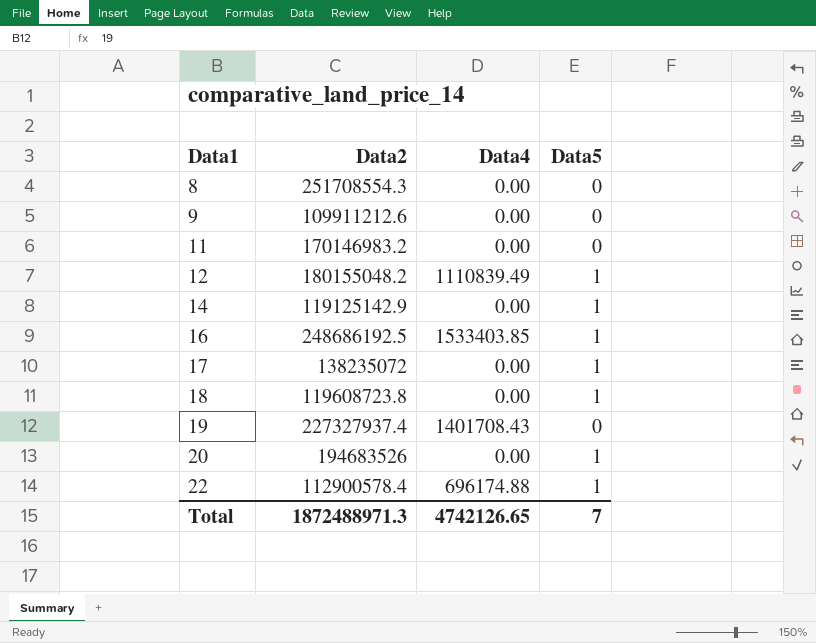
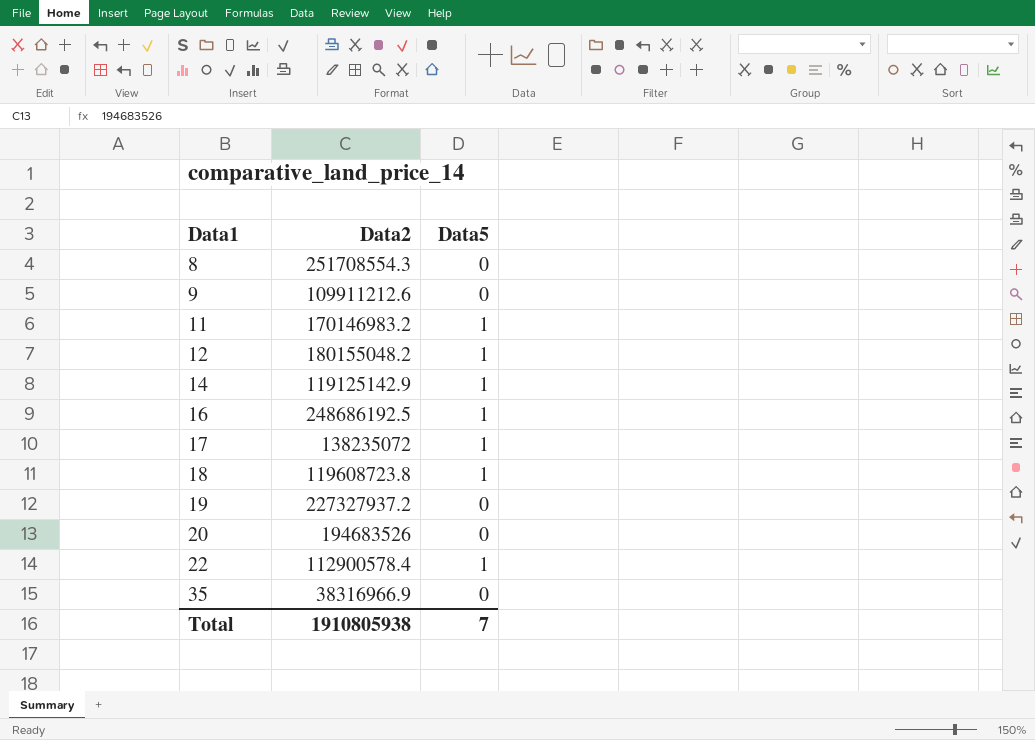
column Data4 | position: 3 -> none
11 | Data5: 0 -> 1
19 | Data2: 227327937.4 -> 227327937.2
20 | Data5: 1 -> 0
row 35: none -> 38316966.9 | 0
Total | Data2: 1872488971.3 -> 1910805938

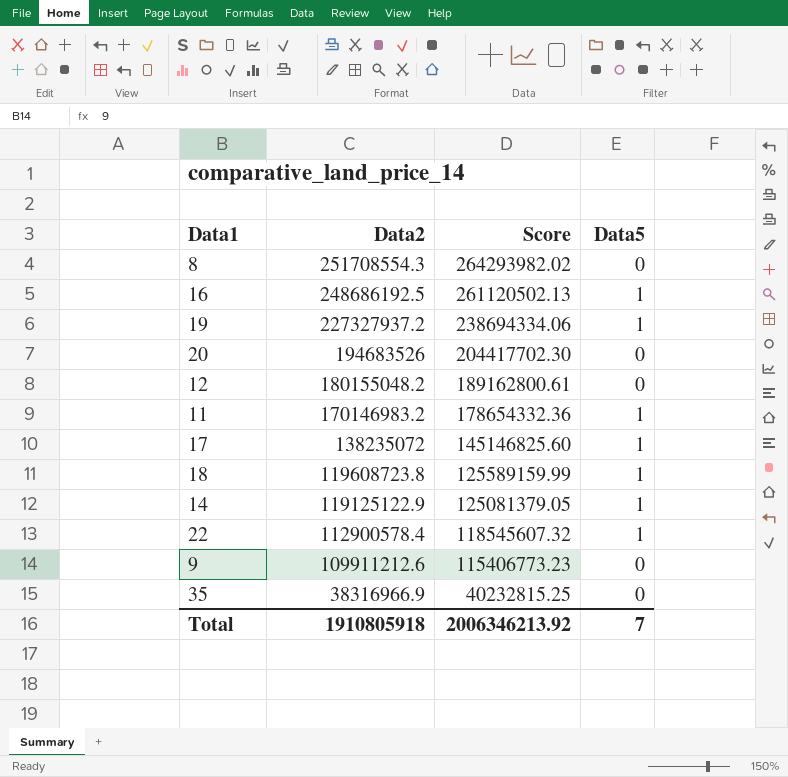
row order: Data1 ascending -> Data2 descending
column Score | formula: none -> [Data2] * 1.05
19 | Data5: 0 -> 1
12 | Data5: 1 -> 0
14 | Data2: 119125142.9 -> 119125122.9
Total | Data2: 1910805938 -> 1910805918

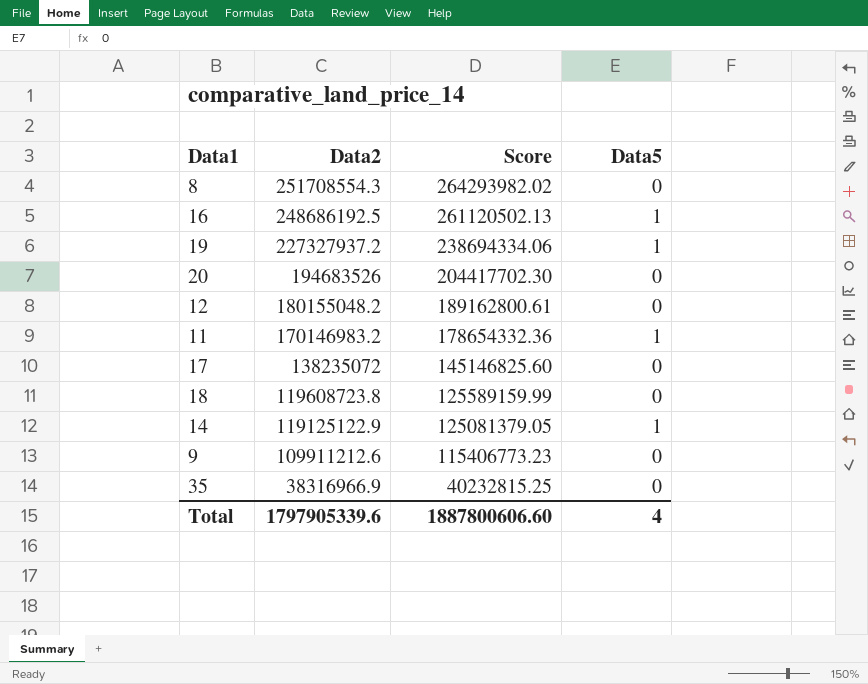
row 22: 112900578.4 | 118545607.32 | 1 -> none
17 | Data5: 1 -> 0
18 | Data5: 1 -> 0
Total | Data2: 1910805918 -> 1797905339.6
Total | Score: 2006346213.92 -> 1887800606.60
Total | Data5: 7 -> 4

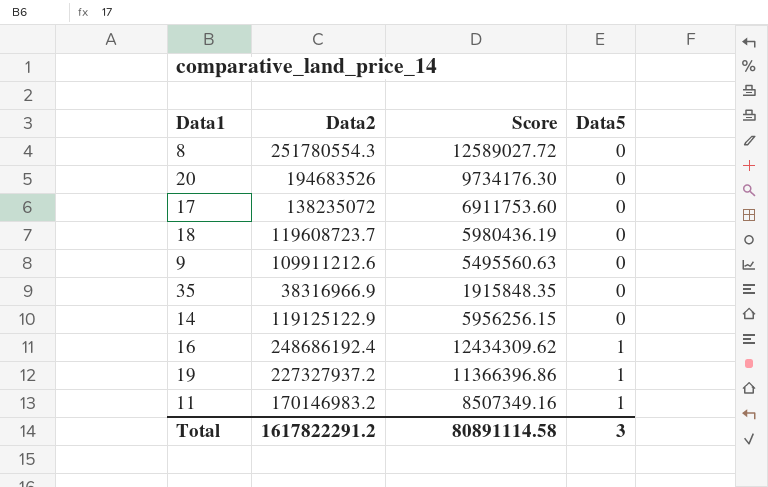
row order: Data2 descending -> Data5 ascending
column Score | formula: [Data2] * 1.05 -> [Data2] * 0.05
row 12: 180155048.2 | 189162800.61 | 0 -> none
8 | Data2: 251708554.3 -> 251780554.3
18 | Data2: 119608723.8 -> 119608723.7
14 | Data5: 1 -> 0
16 | Data2: 248686192.5 -> 248686192.4
Total | Data2: 1797905339.6 -> 1617822291.2
Total | Score: 1887800606.60 -> 80891114.58
Total | Data5: 4 -> 3

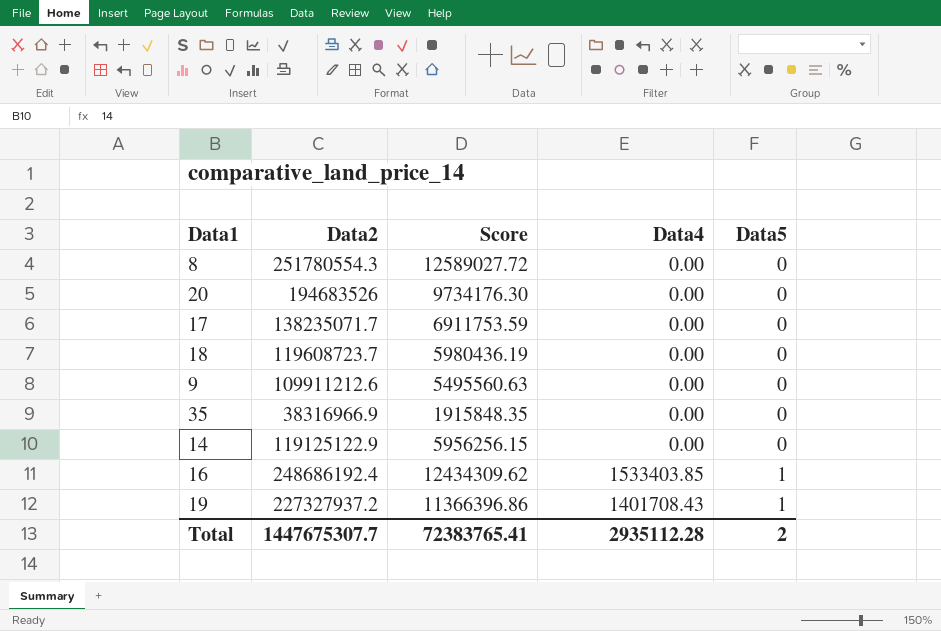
column Data4 | position: none -> 4
row 11: 170146983.2 | 8507349.16 | 1 -> none
17 | Data2: 138235072 -> 138235071.7
17 | Score: 6911753.60 -> 6911753.59
Total | Data2: 1617822291.2 -> 1447675307.7
Total | Score: 80891114.58 -> 72383765.41
Total | Data5: 3 -> 2

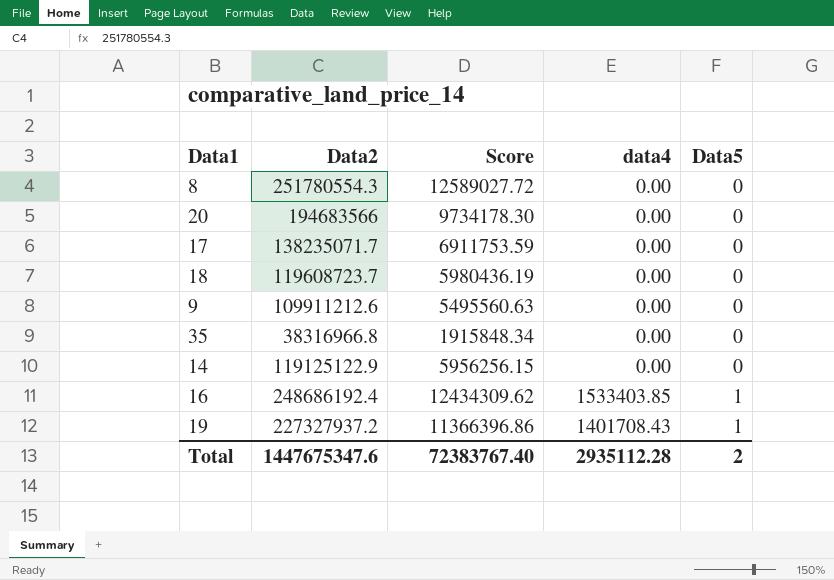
column name: Data4 -> data4
20 | Data2: 194683526 -> 194683566
20 | Score: 9734176.30 -> 9734178.30
35 | Data2: 38316966.9 -> 38316966.8
35 | Score: 1915848.35 -> 1915848.34
Total | Data2: 1447675307.7 -> 1447675347.6
Total | Score: 72383765.41 -> 72383767.40

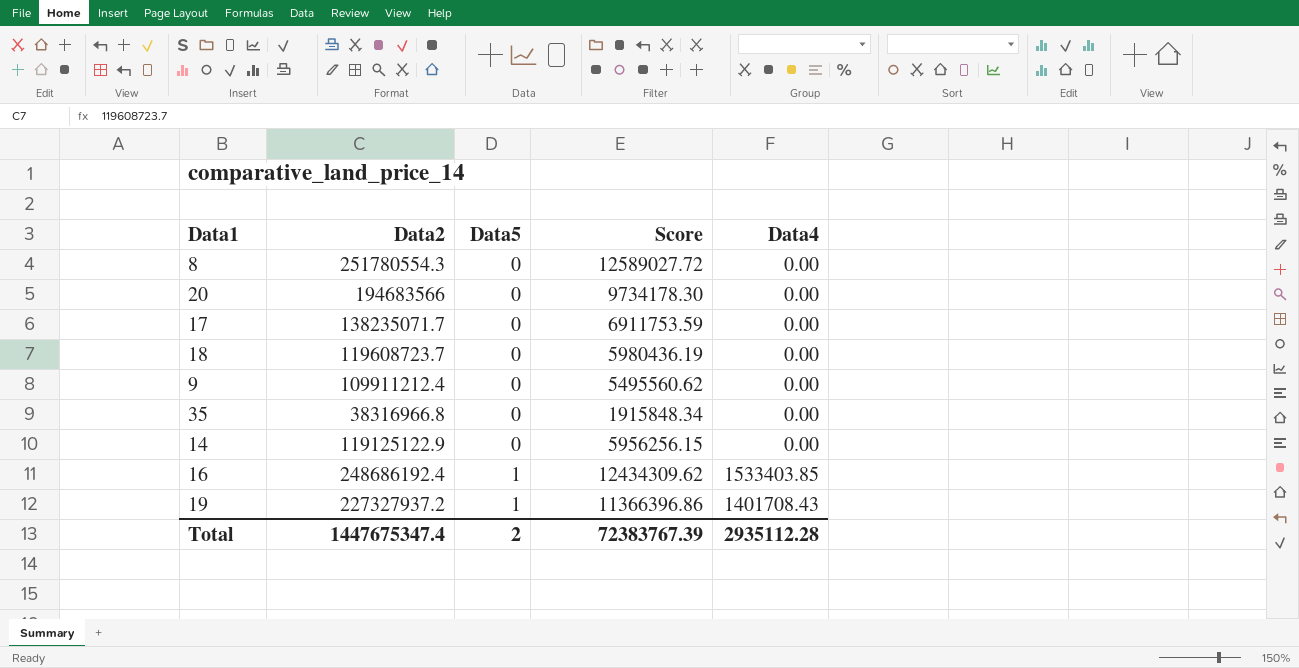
column Data5 | position: 5 -> 3
column name: data4 -> Data4
9 | Data2: 109911212.6 -> 109911212.4
9 | Score: 5495560.63 -> 5495560.62
Total | Data2: 1447675347.6 -> 1447675347.4
Total | Score: 72383767.40 -> 72383767.39

